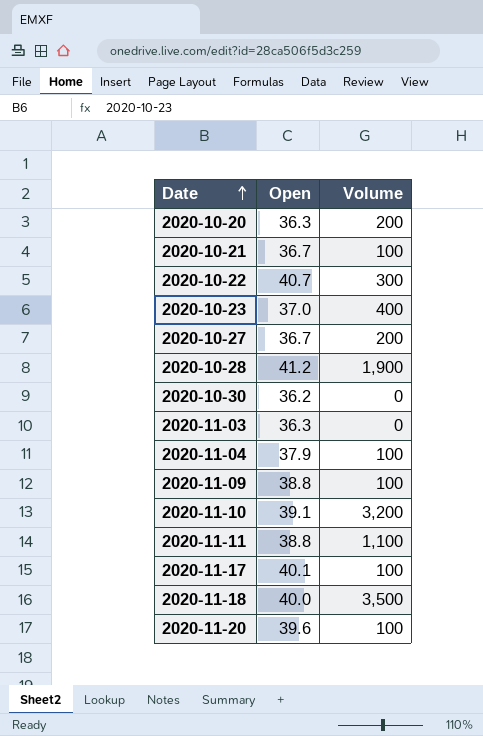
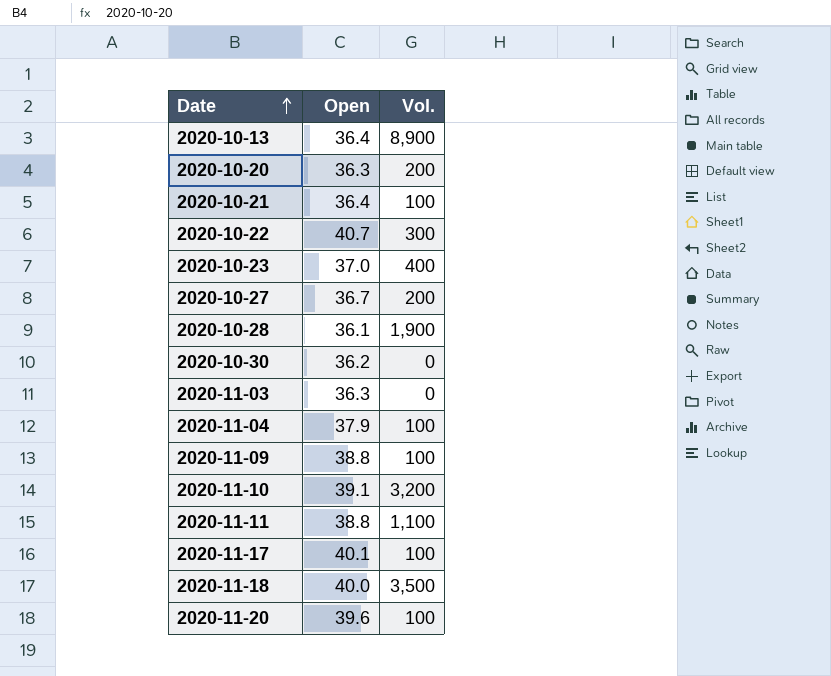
column name: Volume -> Vol.
row 2020-10-13: none -> 36.4 | 8,900
2020-10-21 | Open: 36.7 -> 36.4
2020-10-28 | Open: 41.2 -> 36.1

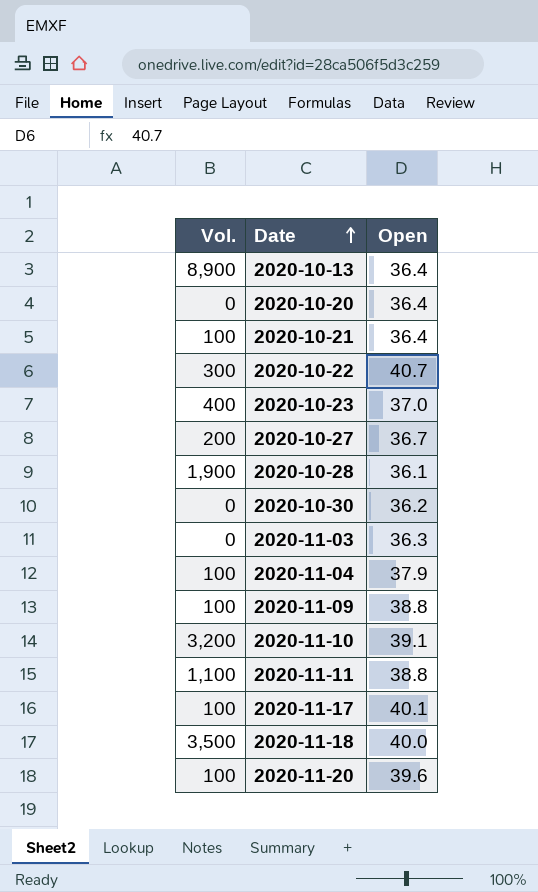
column Vol. | position: 3 -> 1
2020-10-20 | Vol.: 200 -> 0
2020-10-20 | Open: 36.3 -> 36.4

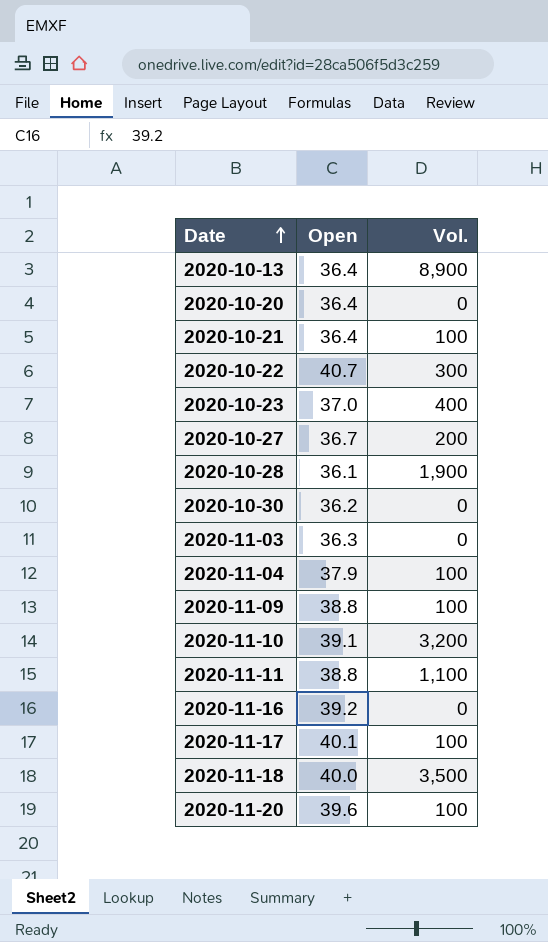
column Vol. | position: 1 -> 3
row 2020-11-16: none -> 39.2 | 0

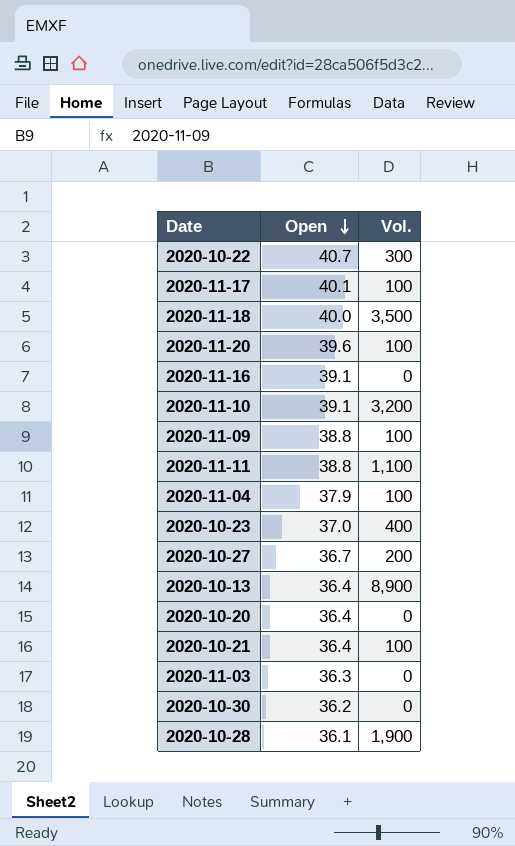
row order: Date ascending -> Open descending
2020-11-16 | Open: 39.2 -> 39.1

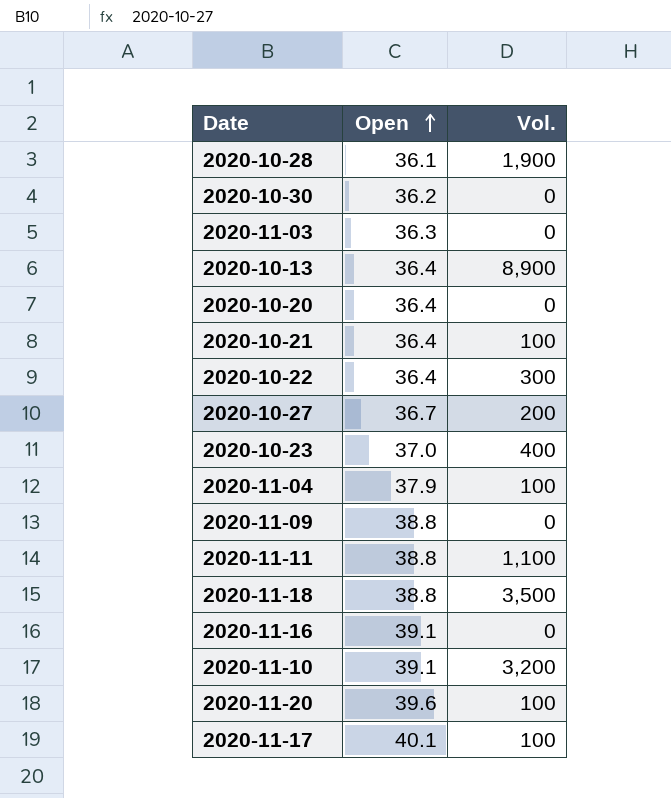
row order: Open descending -> Open ascending
2020-10-22 | Open: 40.7 -> 36.4
2020-11-09 | Vol.: 100 -> 0
2020-11-18 | Open: 40.0 -> 38.8

